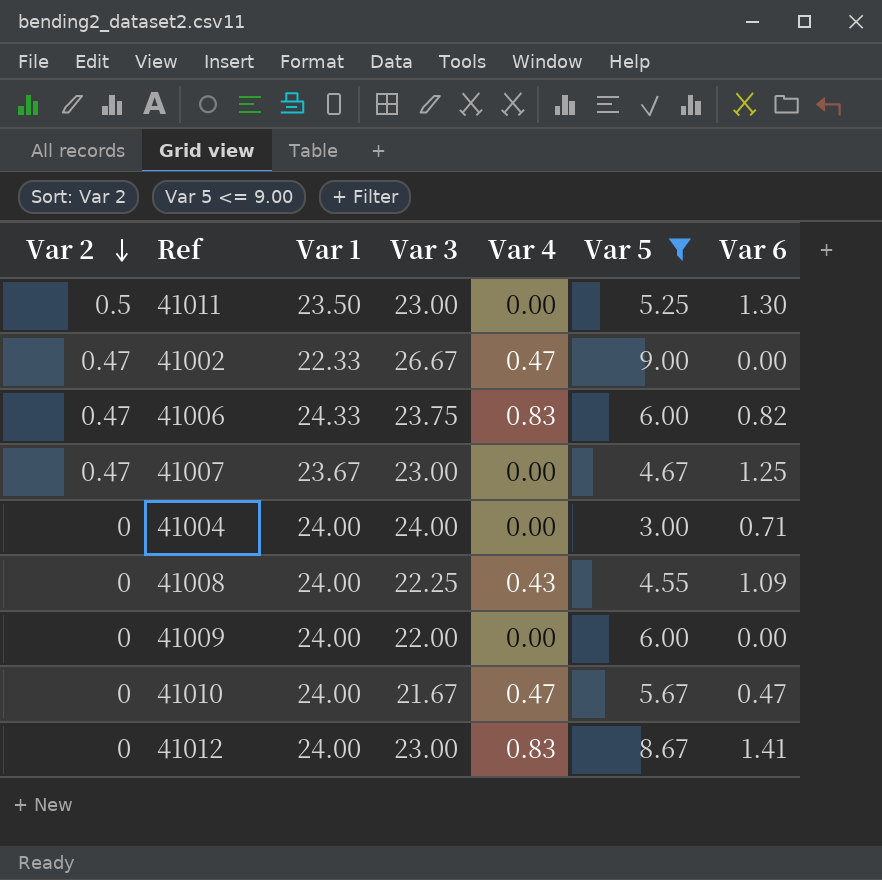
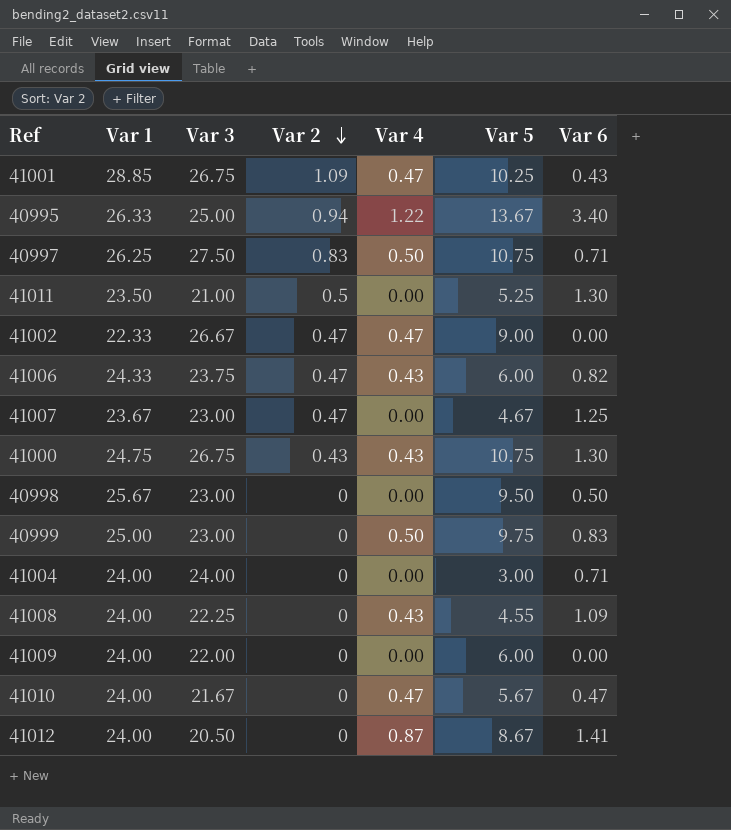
filter: Var 5 <= 9.00 -> none
column Var 2 | position: 1 -> 4
41011 | Var 3: 23.00 -> 21.00
41006 | Var 4: 0.83 -> 0.43
41012 | Var 3: 23.00 -> 20.50
41012 | Var 4: 0.83 -> 0.87

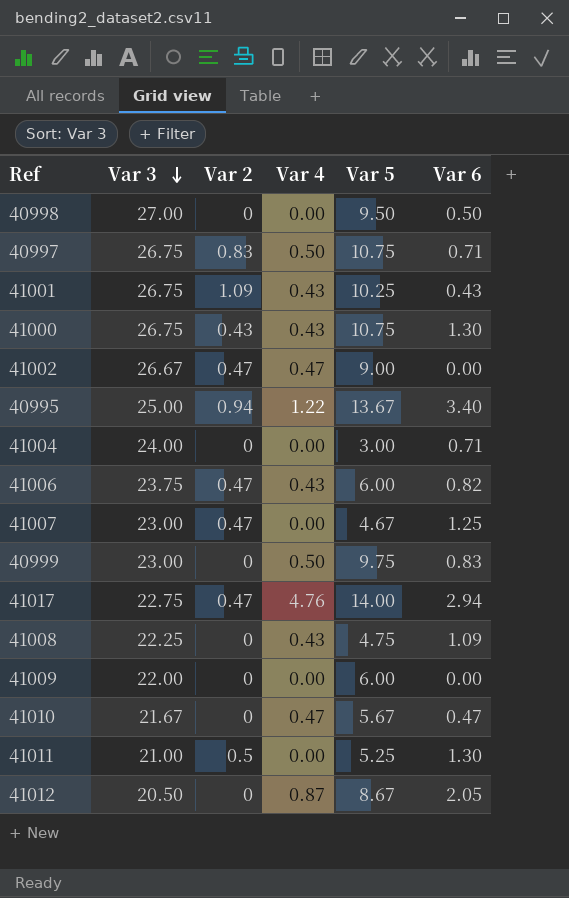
row order: Var 2 descending -> Var 3 descending
column Var 1 | position: 2 -> none
40998 | Var 3: 23.00 -> 27.00
40997 | Var 3: 27.50 -> 26.75
41001 | Var 4: 0.47 -> 0.43
row 41017: none -> 22.75 | 0.47 | 4.76 | 14.00 | 2.94
41008 | Var 5: 4.55 -> 4.75
41012 | Var 6: 1.41 -> 2.05

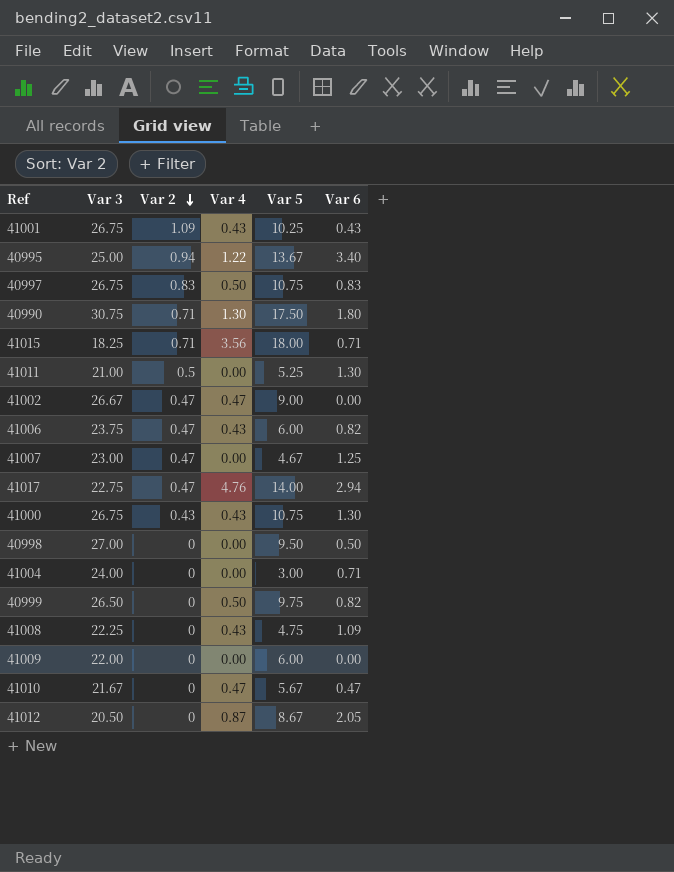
row order: Var 3 descending -> Var 2 descending
40997 | Var 6: 0.71 -> 0.83
row 40990: none -> 30.75 | 0.71 | 1.30 | 17.50 | 1.80
row 41015: none -> 18.25 | 0.71 | 3.56 | 18.00 | 0.71
40999 | Var 3: 23.00 -> 26.50
40999 | Var 6: 0.83 -> 0.82

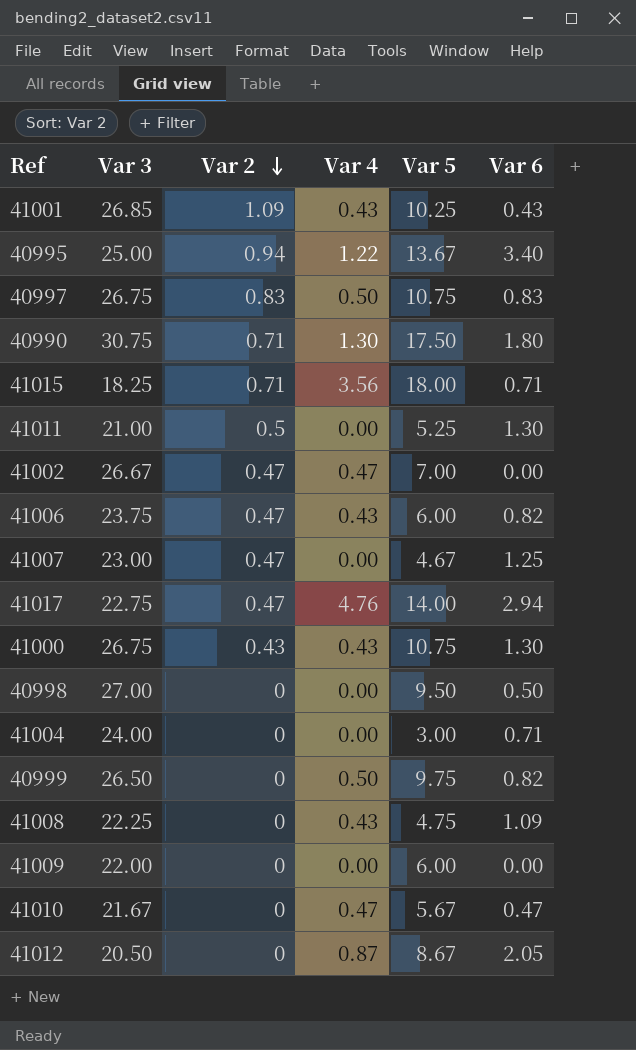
41001 | Var 3: 26.75 -> 26.85
41002 | Var 5: 9.00 -> 7.00

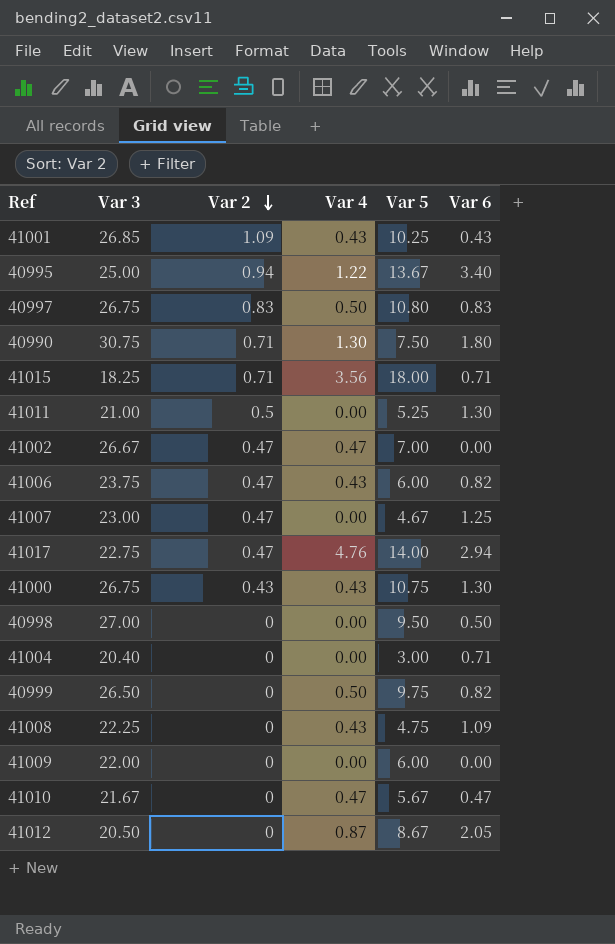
40997 | Var 5: 10.75 -> 10.80
40990 | Var 5: 17.50 -> 7.50
41004 | Var 3: 24.00 -> 20.40

